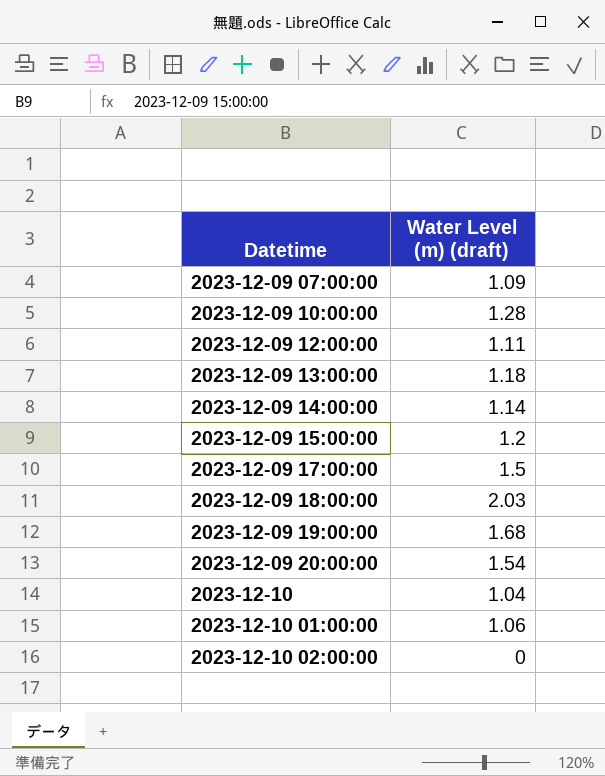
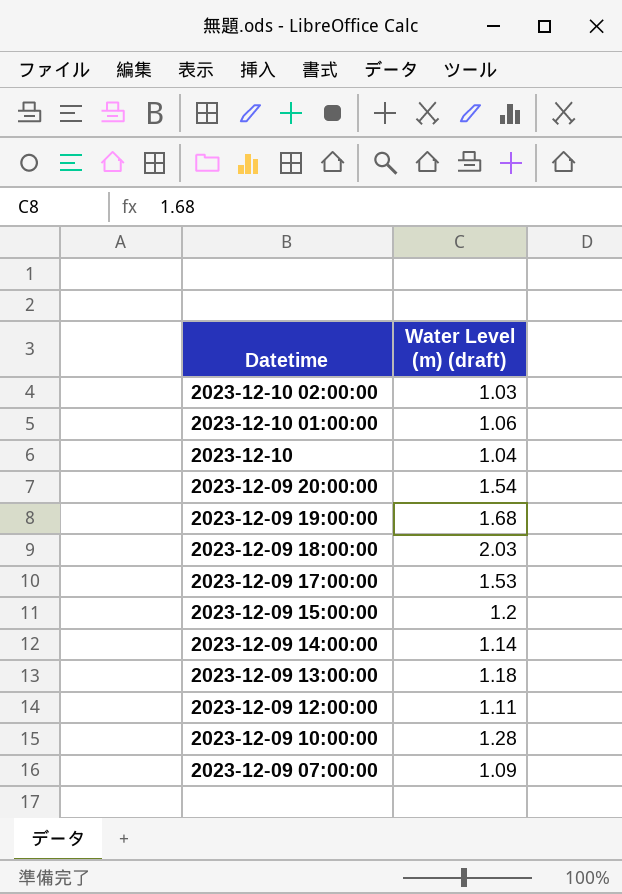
row order: Datetime ascending -> Datetime descending
2023-12-10 02:00:00 | Water Level (m) (draft): 0 -> 1.03
2023-12-09 17:00:00 | Water Level (m) (draft): 1.5 -> 1.53

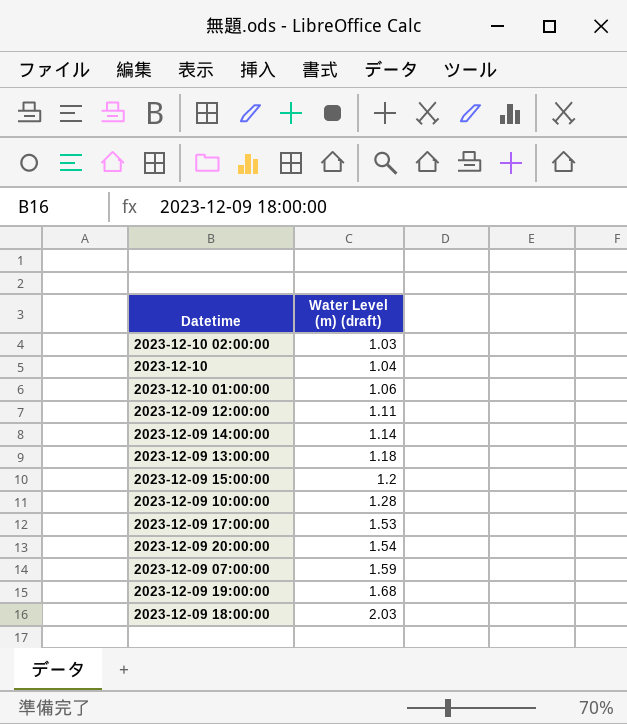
row order: Datetime descending -> Water Level (m) (draft) ascending
2023-12-09 07:00:00 | Water Level (m) (draft): 1.09 -> 1.59

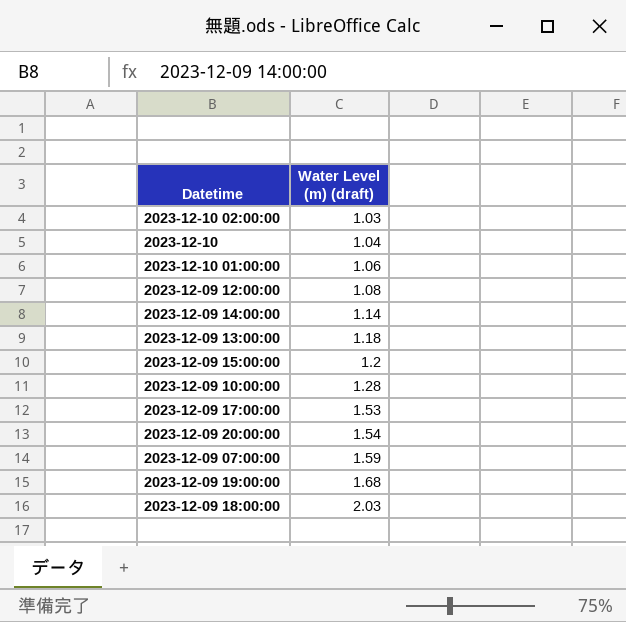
2023-12-09 12:00:00 | Water Level (m) (draft): 1.11 -> 1.08

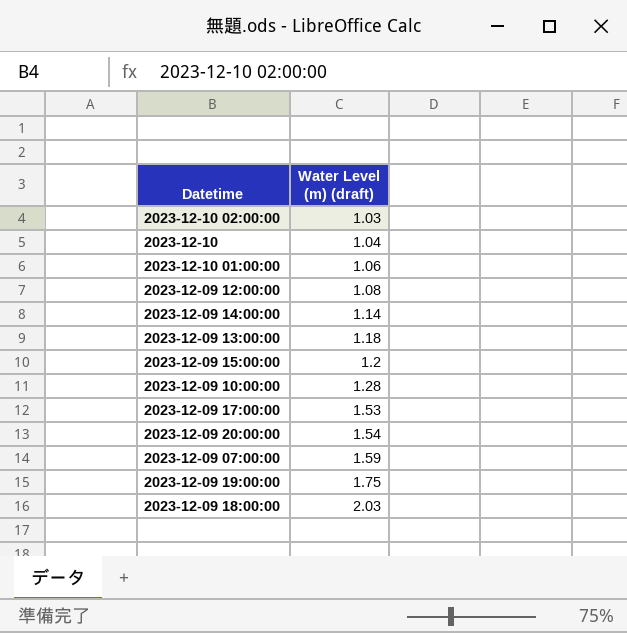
2023-12-09 19:00:00 | Water Level (m) (draft): 1.68 -> 1.75

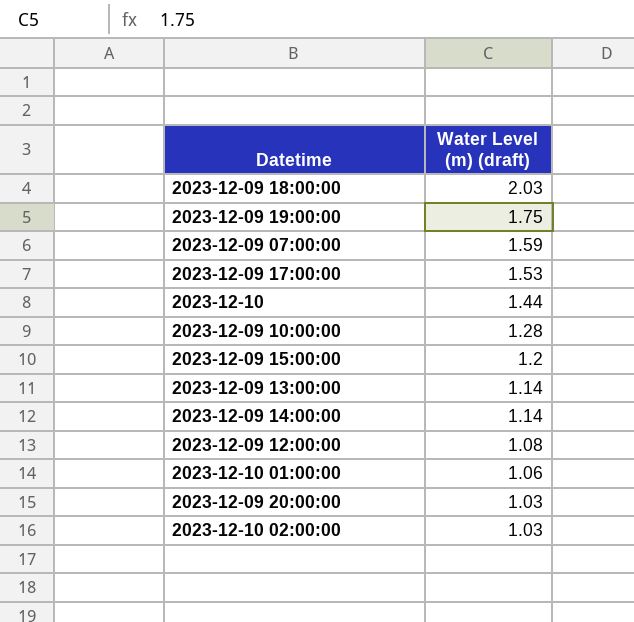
row order: Water Level (m) (draft) ascending -> Water Level (m) (draft) descending
2023-12-10 | Water Level (m) (draft): 1.04 -> 1.44
2023-12-09 13:00:00 | Water Level (m) (draft): 1.18 -> 1.14
2023-12-09 20:00:00 | Water Level (m) (draft): 1.54 -> 1.03

